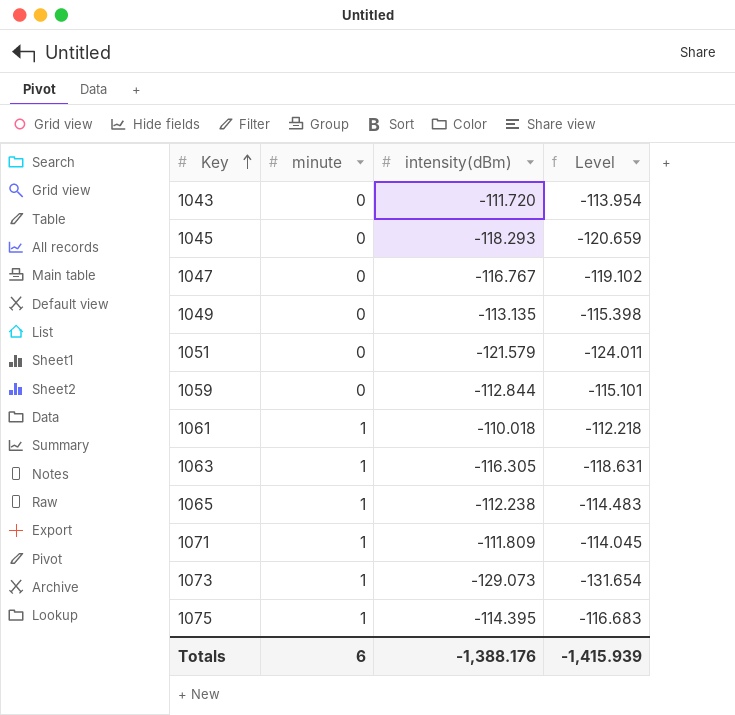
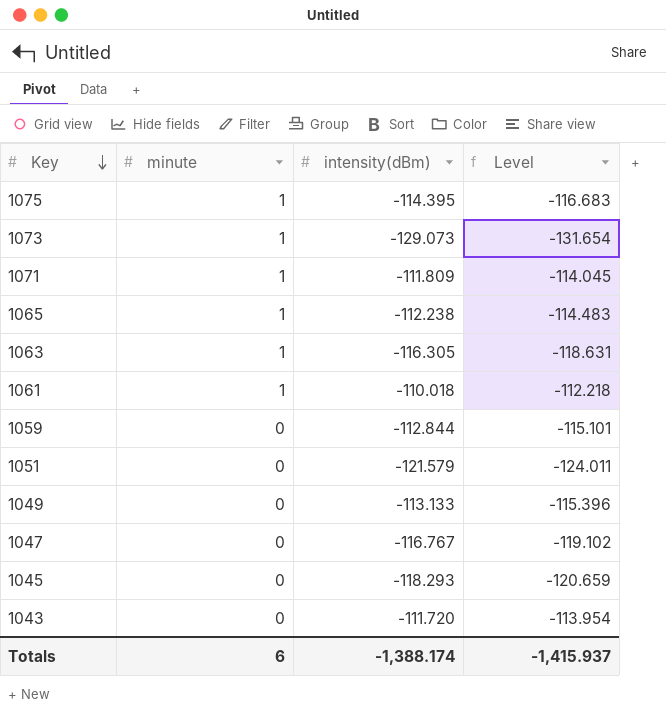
row order: Key ascending -> Key descending
1049 | intensity(dBm): -113.135 -> -113.133
1049 | Level: -115.398 -> -115.396
Totals | intensity(dBm): -1,388.176 -> -1,388.174
Totals | Level: -1,415.939 -> -1,415.937

